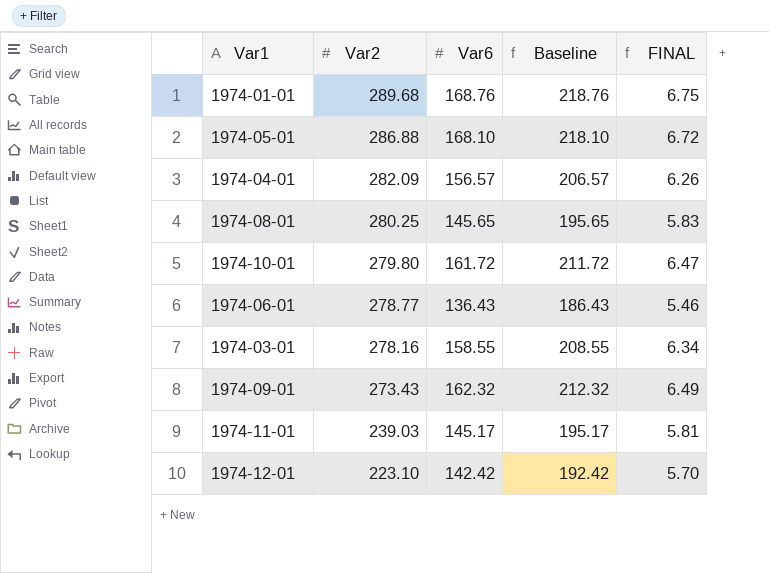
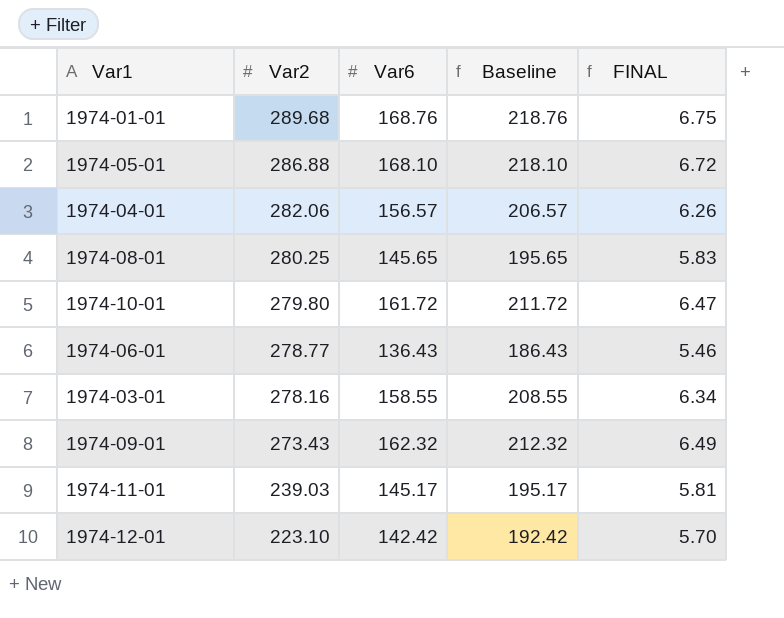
1974-04-01 | Var2: 282.09 -> 282.06

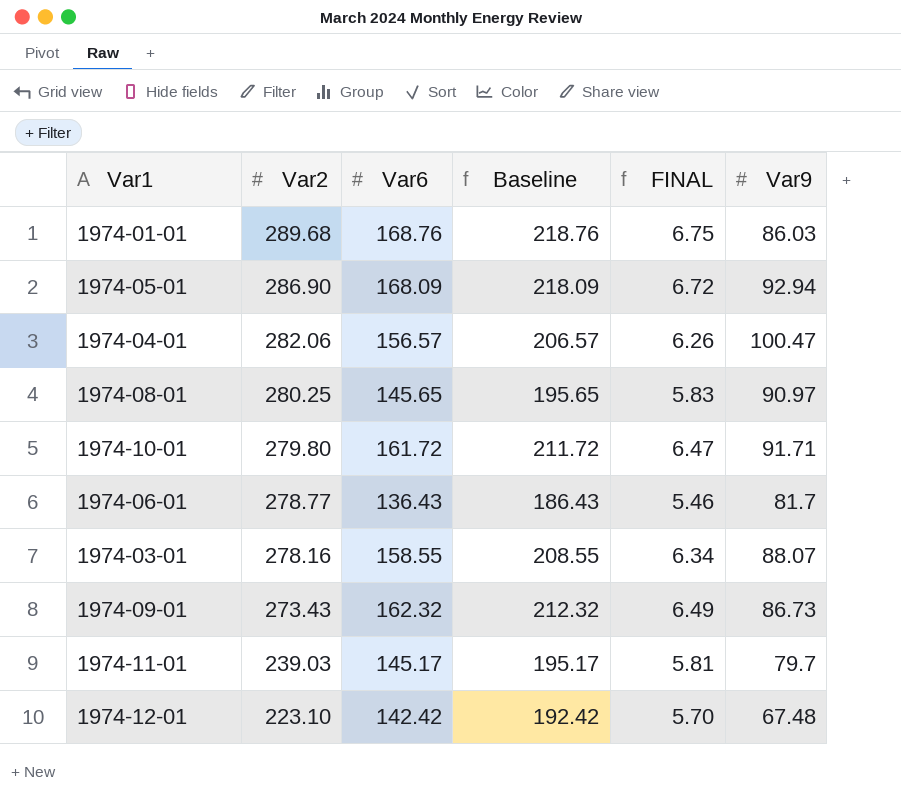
column Var9 | position: none -> 6
1974-05-01 | Var2: 286.88 -> 286.90
1974-05-01 | Var6: 168.10 -> 168.09
1974-05-01 | Baseline: 218.10 -> 218.09

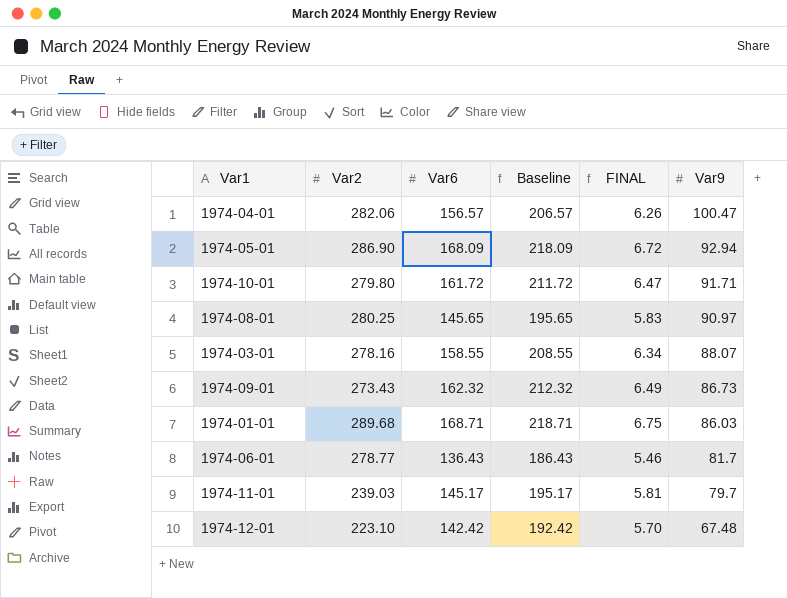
row order: Var2 descending -> Var9 descending
1974-01-01 | Var6: 168.76 -> 168.71
1974-01-01 | Baseline: 218.76 -> 218.71

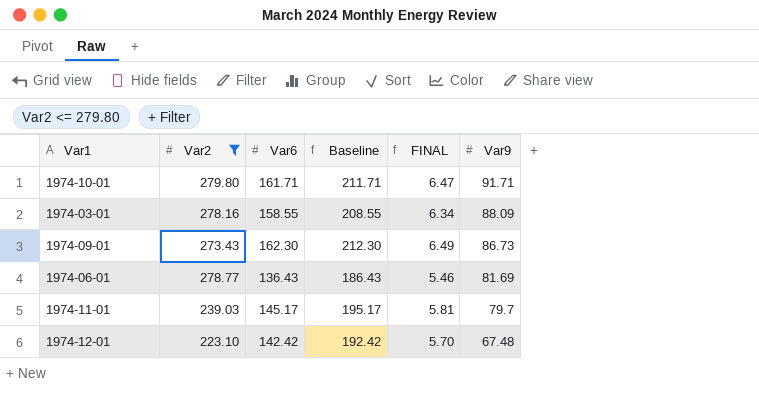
filter: none -> Var2 <= 279.80
1974-10-01 | Var6: 161.72 -> 161.71
1974-10-01 | Baseline: 211.72 -> 211.71
1974-03-01 | Var9: 88.07 -> 88.09
1974-09-01 | Var6: 162.32 -> 162.30
1974-09-01 | Baseline: 212.32 -> 212.30
1974-06-01 | Var9: 81.7 -> 81.69

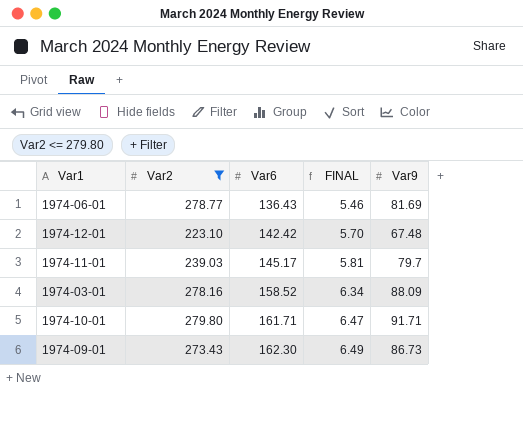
row order: Var9 descending -> Var6 ascending
column Baseline | formula: [Var6] + 50 -> none
1974-03-01 | Var6: 158.55 -> 158.52

